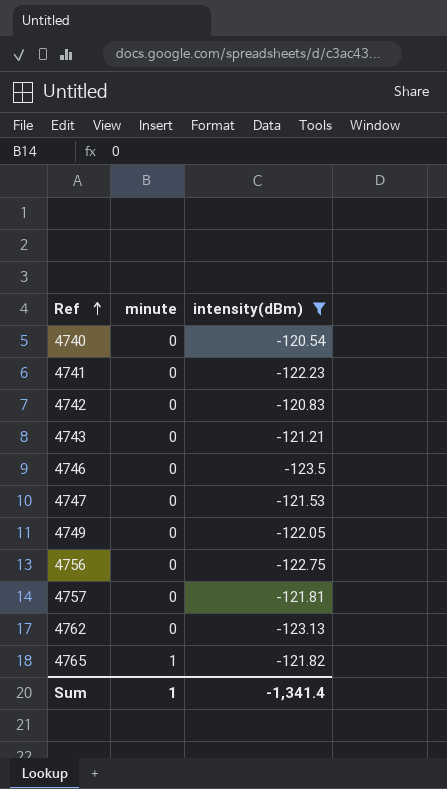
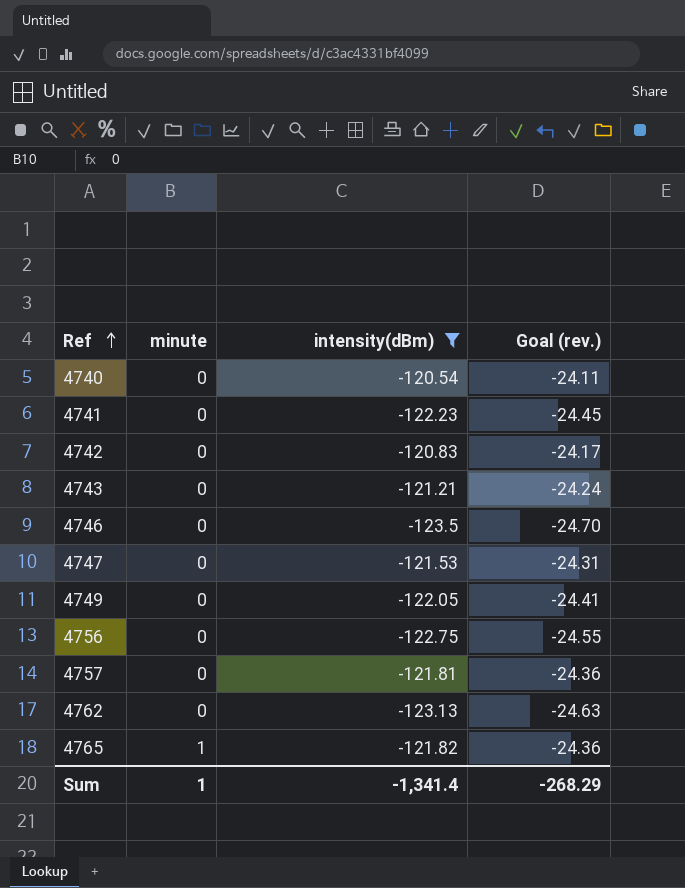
column Goal (rev.) | formula: none -> [intensity(dBm)] * 0.2

